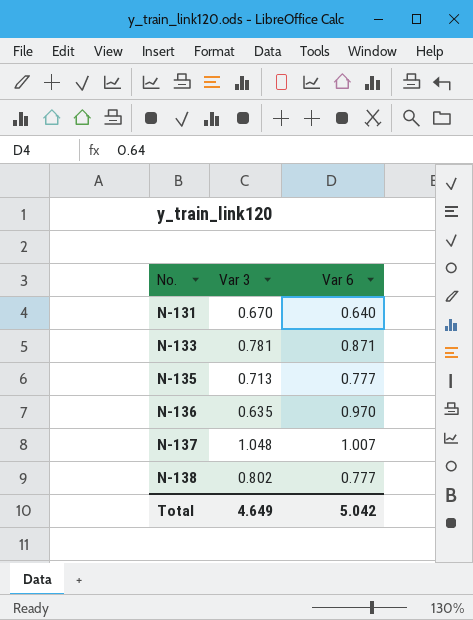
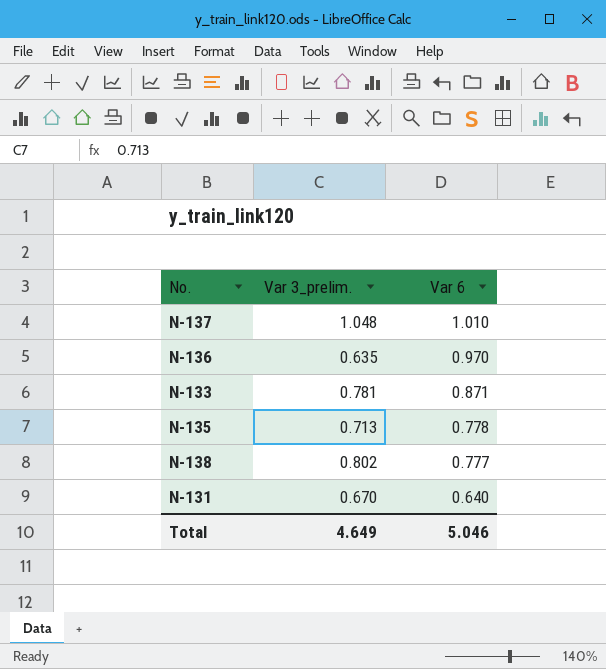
row order: No. ascending -> Var 6 descending
column name: Var 3 -> Var 3_prelim.
N-137 | Var 6: 1.007 -> 1.010
N-135 | Var 6: 0.777 -> 0.778
Total | Var 6: 5.042 -> 5.046

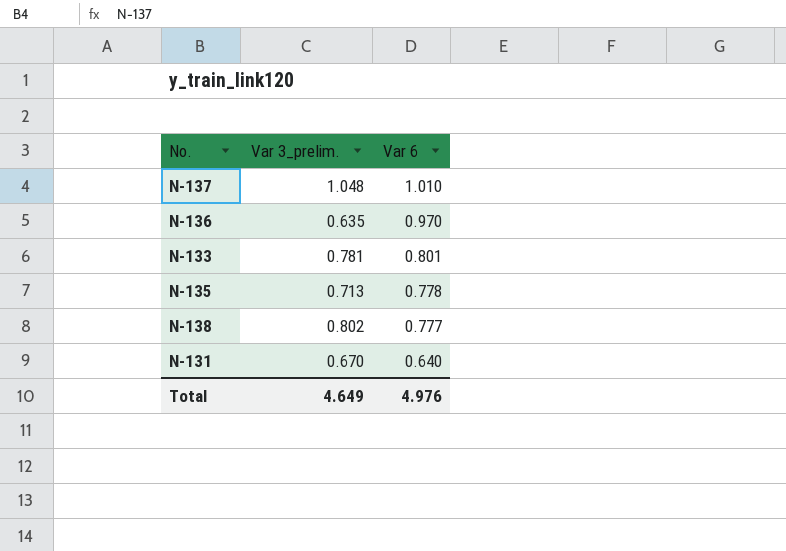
N-133 | Var 6: 0.871 -> 0.801
Total | Var 6: 5.046 -> 4.976

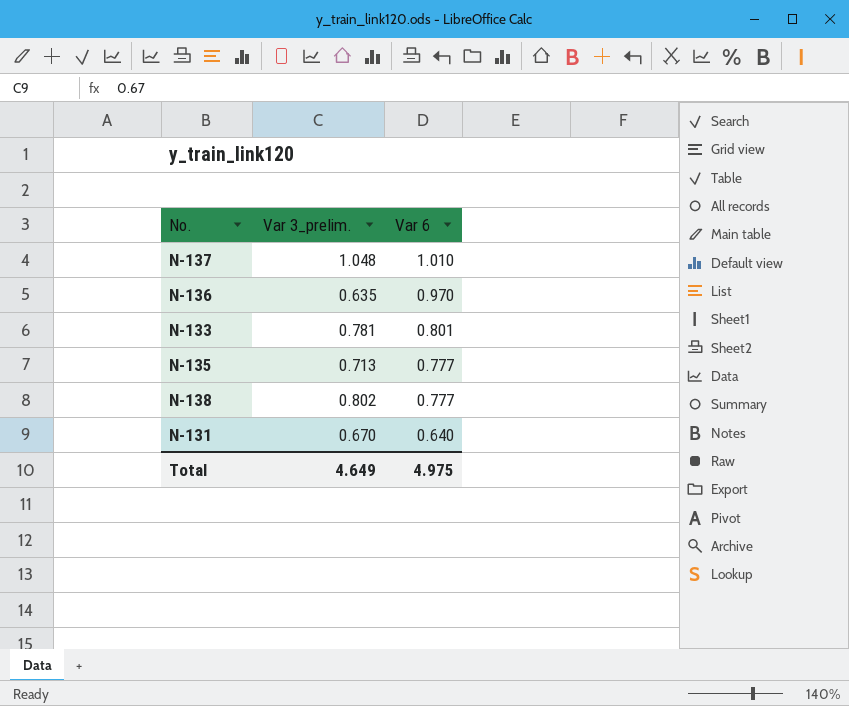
N-135 | Var 6: 0.778 -> 0.777
Total | Var 6: 4.976 -> 4.975

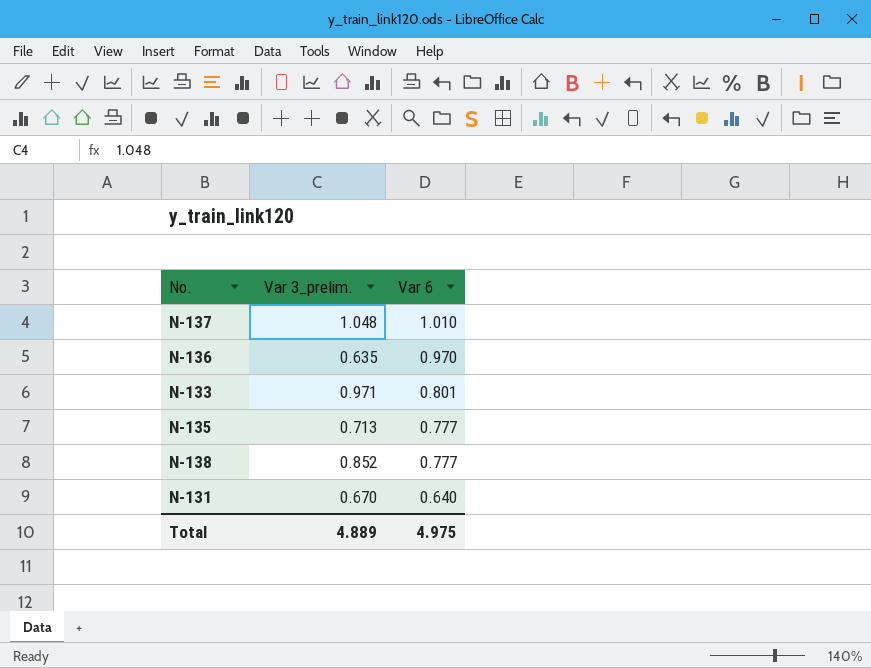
N-133 | Var 3_prelim.: 0.781 -> 0.971
N-138 | Var 3_prelim.: 0.802 -> 0.852
Total | Var 3_prelim.: 4.649 -> 4.889

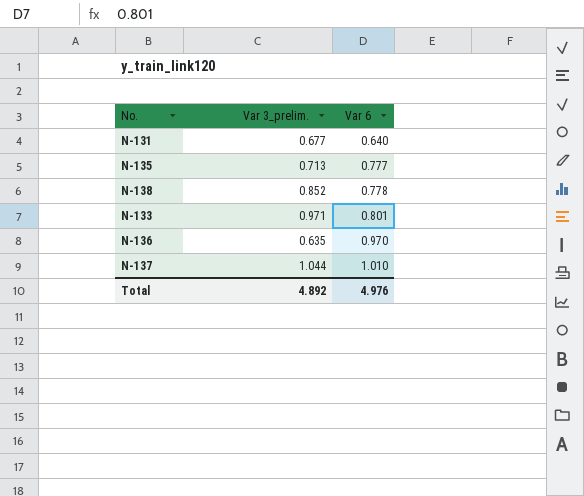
row order: Var 6 descending -> Var 6 ascending
N-131 | Var 3_prelim.: 0.670 -> 0.677
N-138 | Var 6: 0.777 -> 0.778
N-137 | Var 3_prelim.: 1.048 -> 1.044
Total | Var 3_prelim.: 4.889 -> 4.892
Total | Var 6: 4.975 -> 4.976

